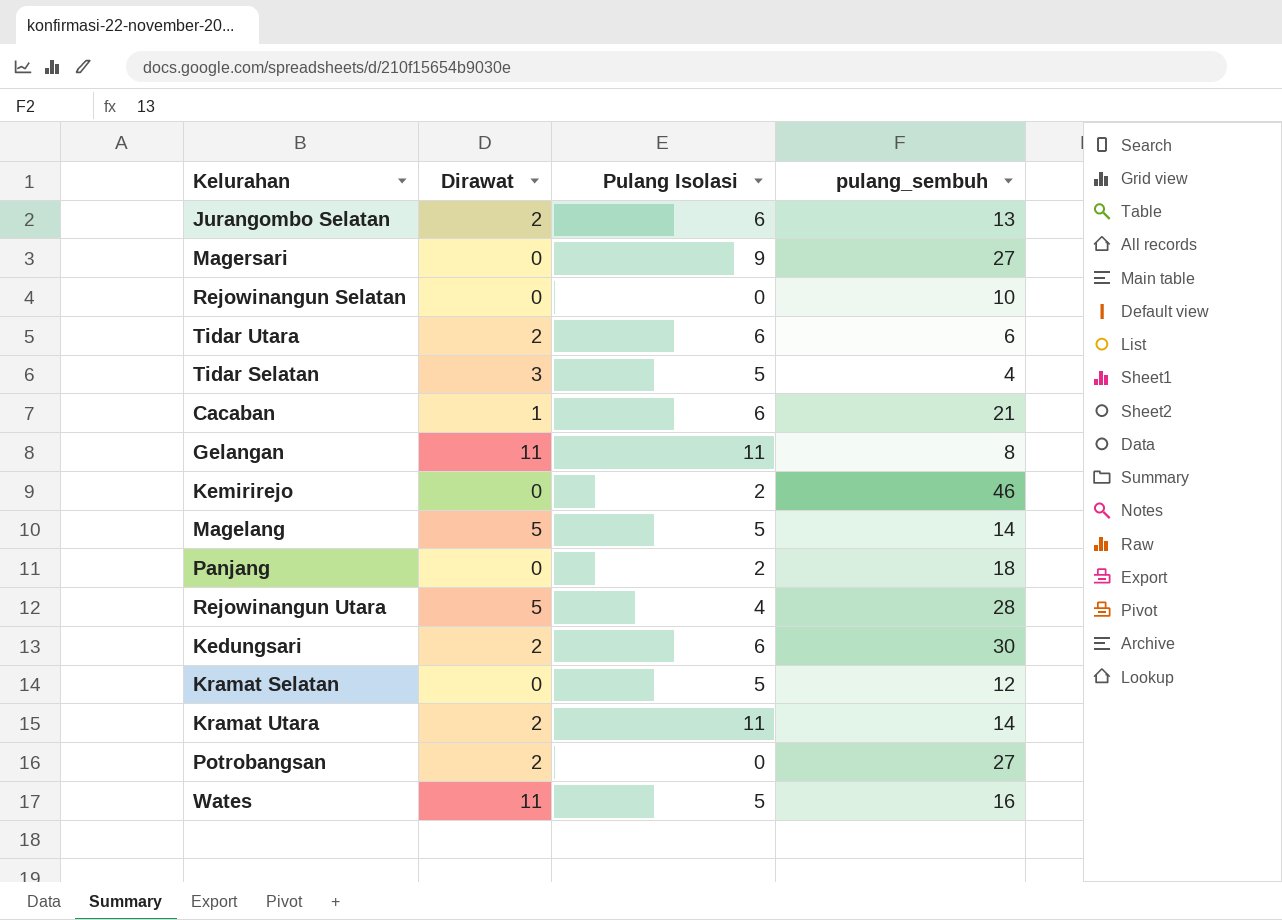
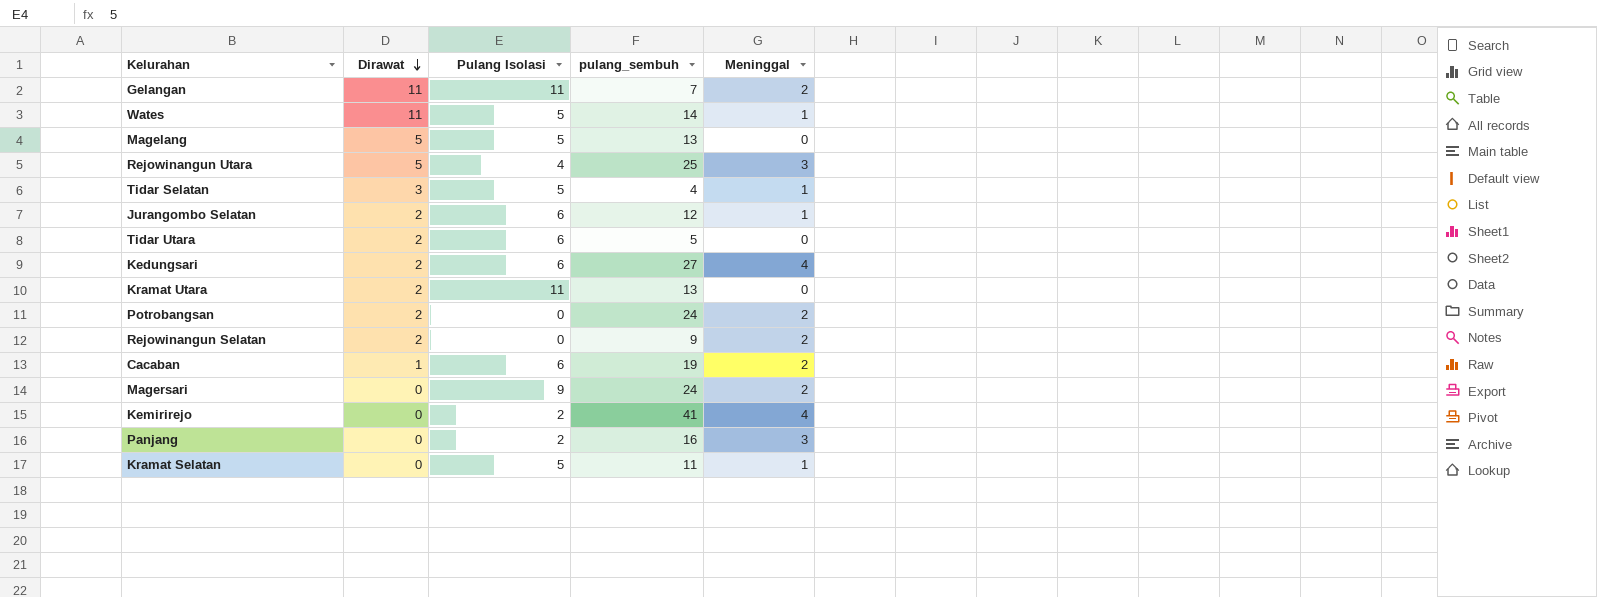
row order: none -> Dirawat descending
column Meninggal | position: none -> 5
Gelangan | pulang_sembuh: 8 -> 7
Wates | pulang_sembuh: 16 -> 14
Magelang | pulang_sembuh: 14 -> 13
Rejowinangun Utara | pulang_sembuh: 28 -> 25
Jurangombo Selatan | pulang_sembuh: 13 -> 12
Tidar Utara | pulang_sembuh: 6 -> 5
Kedungsari | pulang_sembuh: 30 -> 27
Kramat Utara | pulang_sembuh: 14 -> 13
Potrobangsan | pulang_sembuh: 27 -> 24
Rejowinangun Selatan | Dirawat: 0 -> 2
Rejowinangun Selatan | pulang_sembuh: 10 -> 9
Cacaban | pulang_sembuh: 21 -> 19
Magersari | pulang_sembuh: 27 -> 24
Kemirirejo | pulang_sembuh: 46 -> 41
Panjang | pulang_sembuh: 18 -> 16
Kramat Selatan | pulang_sembuh: 12 -> 11

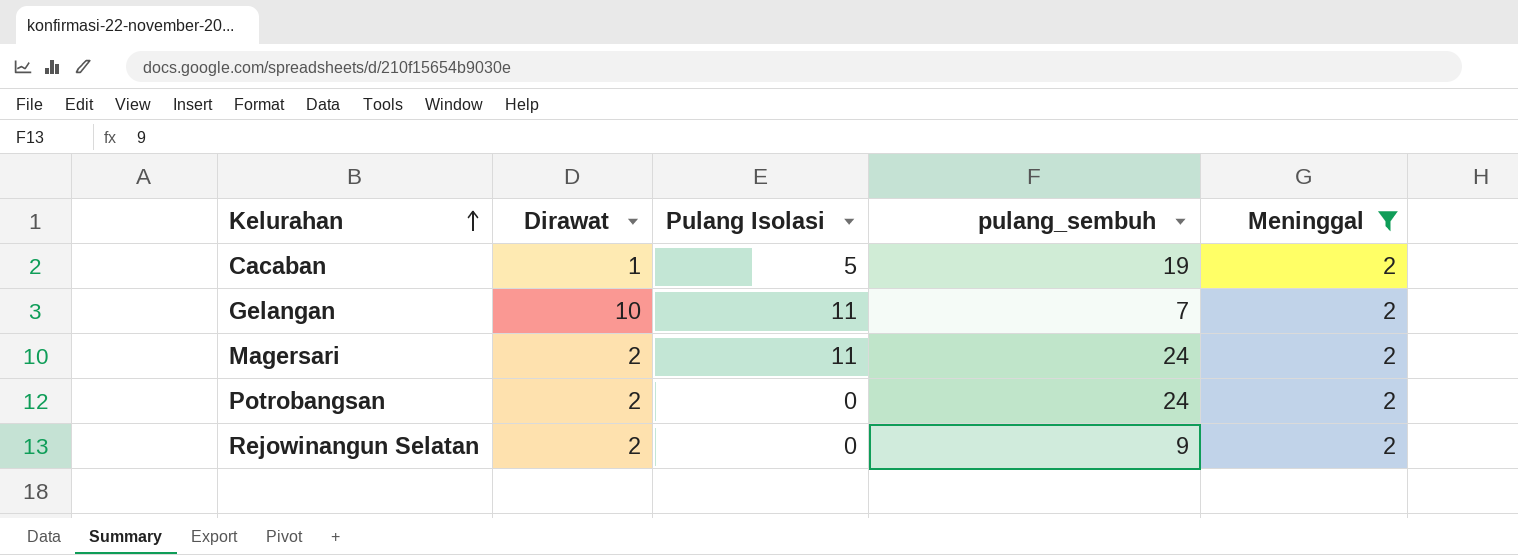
filter: none -> Meninggal = 2
row order: Dirawat descending -> Kelurahan ascending
Cacaban | Pulang Isolasi: 6 -> 5
Gelangan | Dirawat: 11 -> 10
Magersari | Dirawat: 0 -> 2
Magersari | Pulang Isolasi: 9 -> 11

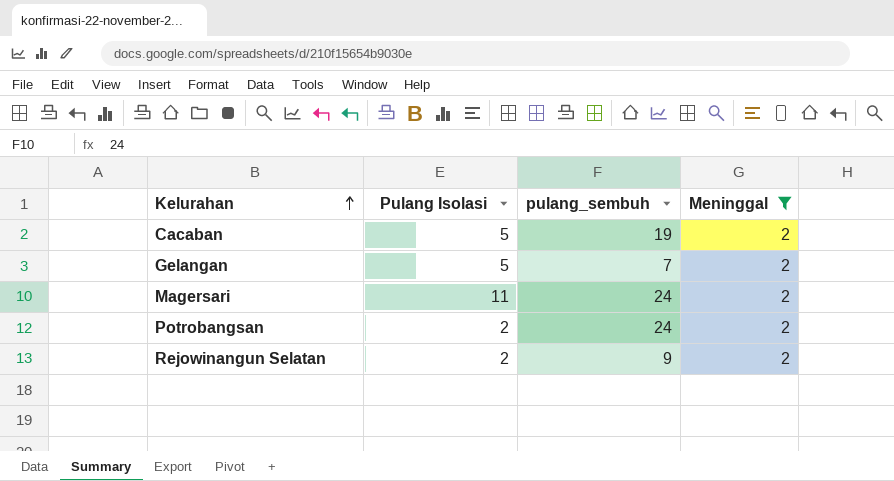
column Dirawat | position: 2 -> none
Gelangan | Pulang Isolasi: 11 -> 5
Potrobangsan | Pulang Isolasi: 0 -> 2
Rejowinangun Selatan | Pulang Isolasi: 0 -> 2

